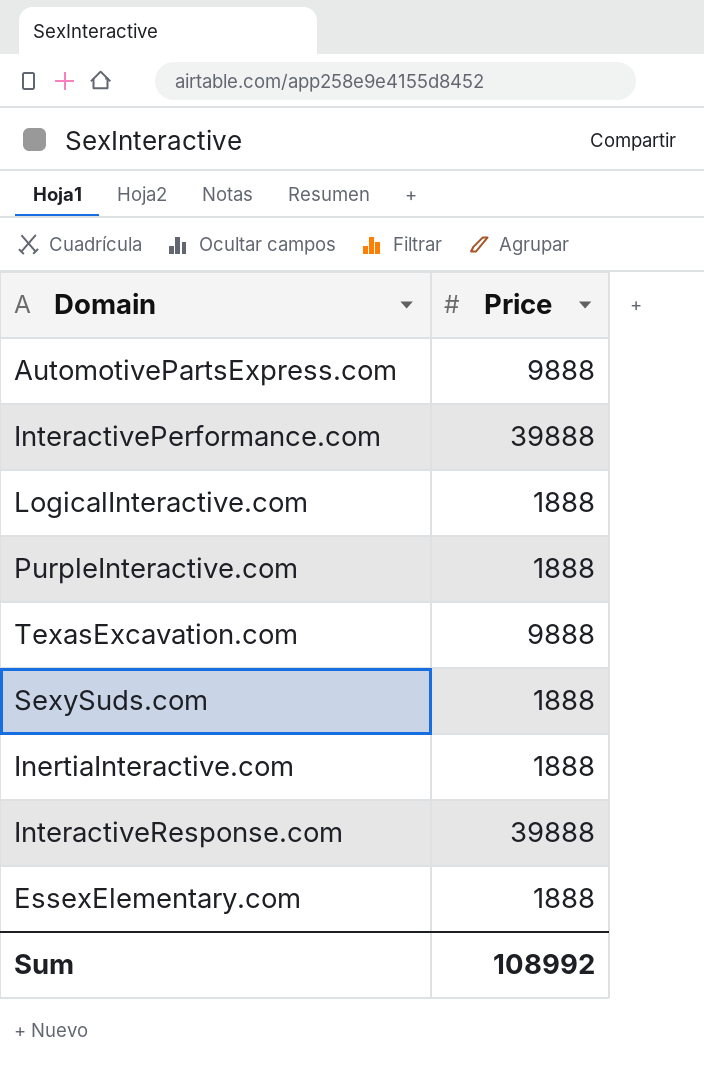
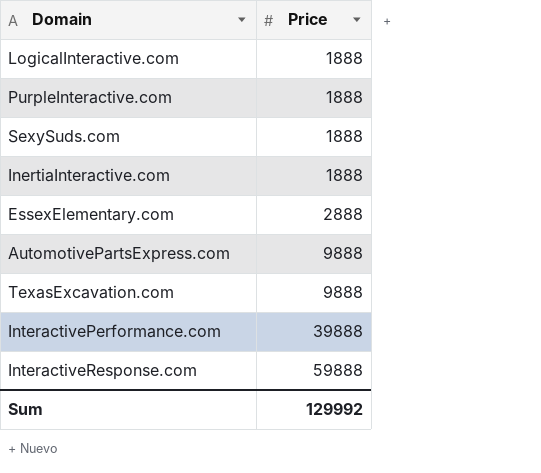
row order: none -> Price ascending
EssexElementary.com | Price: 1888 -> 2888
InteractiveResponse.com | Price: 39888 -> 59888
Sum | Price: 108992 -> 129992

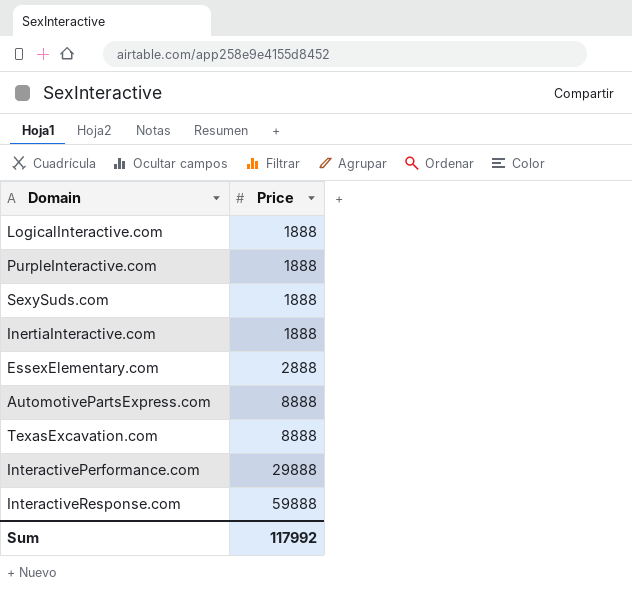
AutomotivePartsExpress.com | Price: 9888 -> 8888
TexasExcavation.com | Price: 9888 -> 8888
InteractivePerformance.com | Price: 39888 -> 29888
Sum | Price: 129992 -> 117992

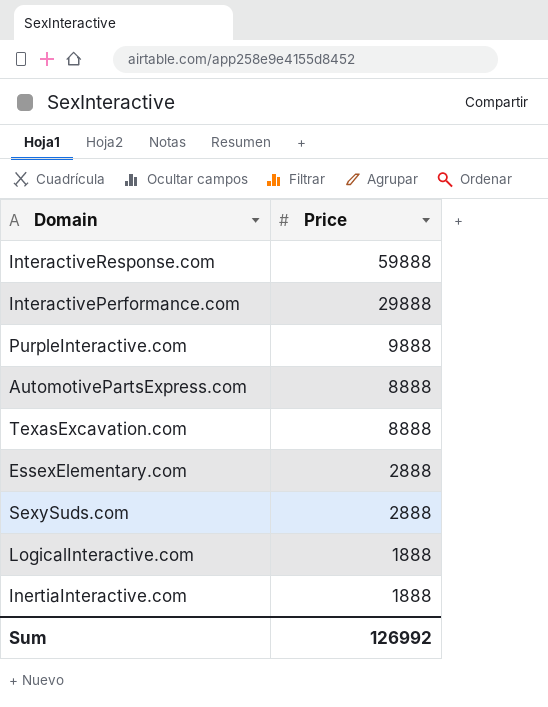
row order: Price ascending -> Price descending
PurpleInteractive.com | Price: 1888 -> 9888
SexySuds.com | Price: 1888 -> 2888
Sum | Price: 117992 -> 126992

